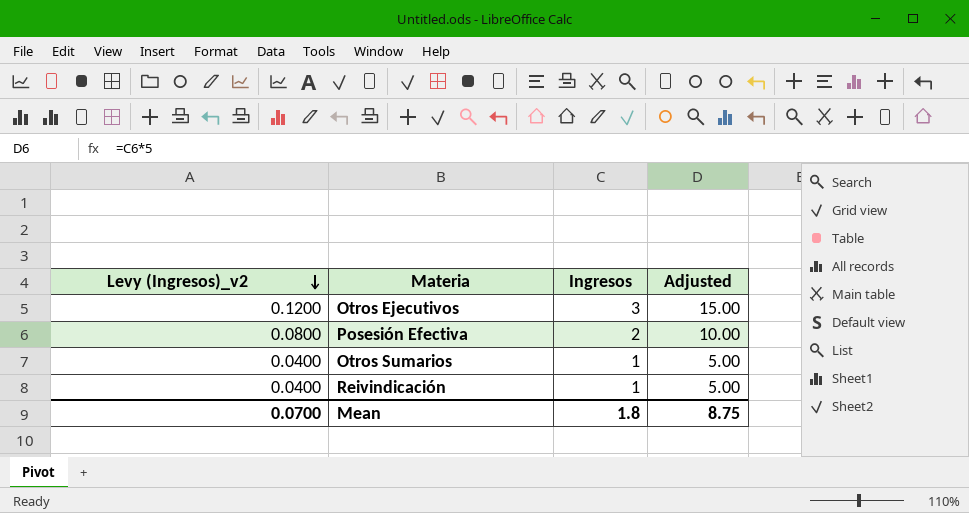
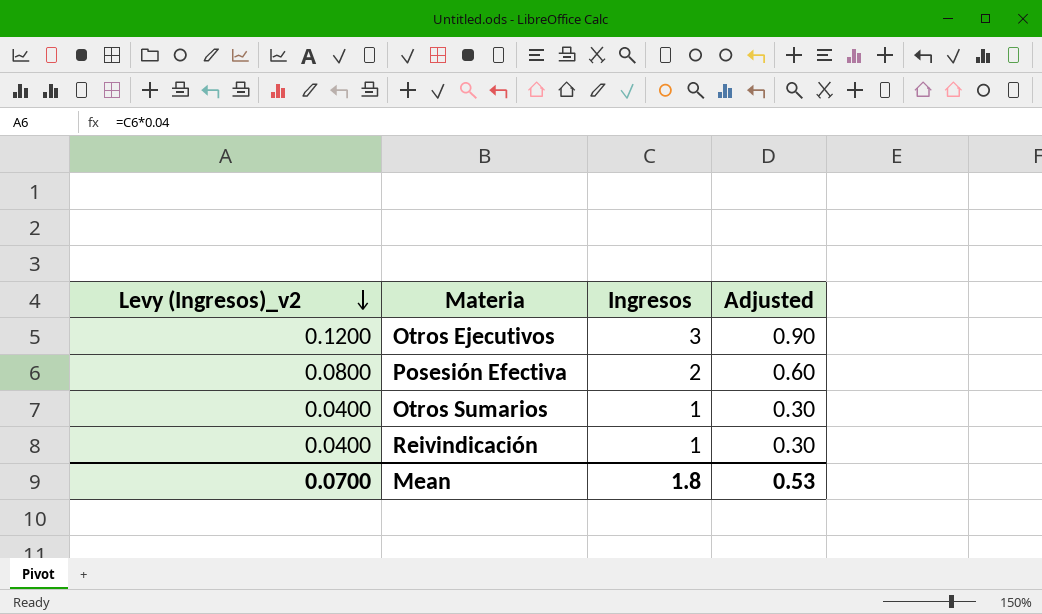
column Adjusted | formula: [Ingresos] * 5 -> [Ingresos] * 0.3
Mean | Adjusted: 8.75 -> 0.53

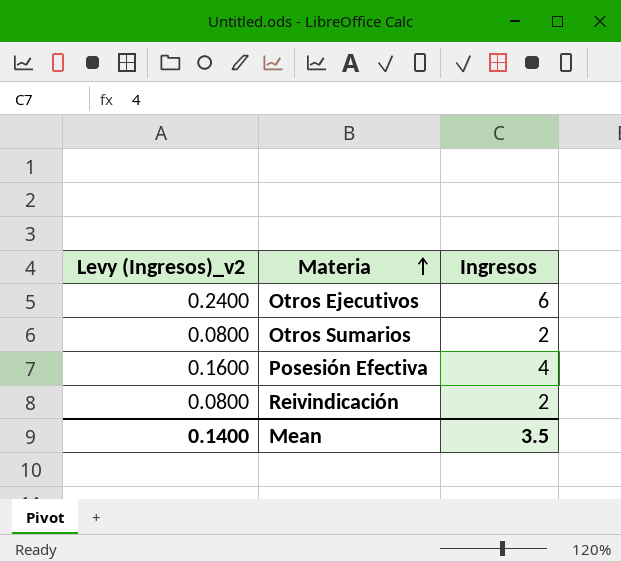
row order: Levy (Ingresos)_v2 descending -> Materia ascending
column Adjusted | formula: [Ingresos] * 0.3 -> none
Otros Ejecutivos | Levy (Ingresos)_v2: 0.1200 -> 0.2400
Otros Ejecutivos | Ingresos: 3 -> 6
Otros Sumarios | Levy (Ingresos)_v2: 0.0400 -> 0.0800
Otros Sumarios | Ingresos: 1 -> 2
Posesión Efectiva | Levy (Ingresos)_v2: 0.0800 -> 0.1600
Posesión Efectiva | Ingresos: 2 -> 4
Reivindicación | Levy (Ingresos)_v2: 0.0400 -> 0.0800
Reivindicación | Ingresos: 1 -> 2
Mean | Levy (Ingresos)_v2: 0.0700 -> 0.1400
Mean | Ingresos: 1.8 -> 3.5

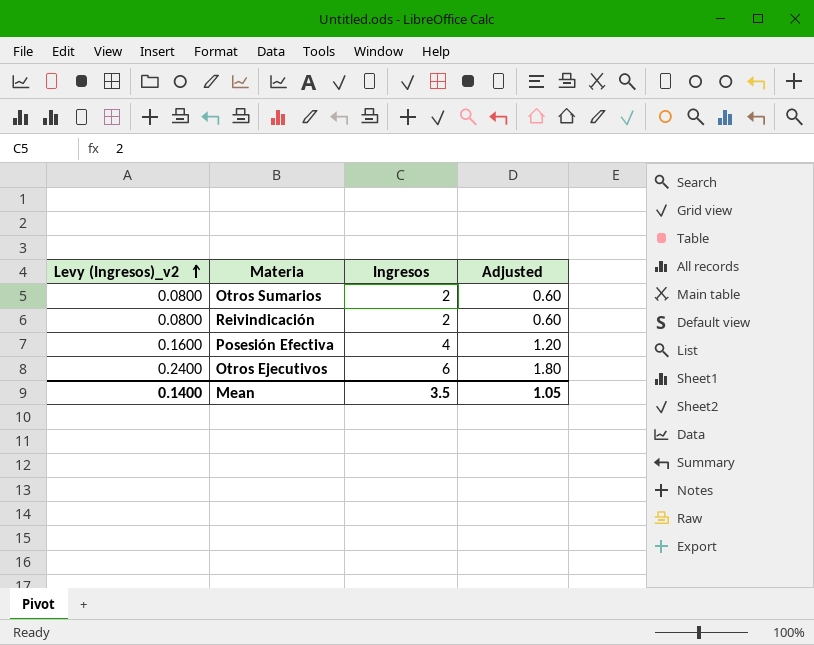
row order: Materia ascending -> Levy (Ingresos)_v2 ascending
column Adjusted | formula: none -> [Ingresos] * 0.3

